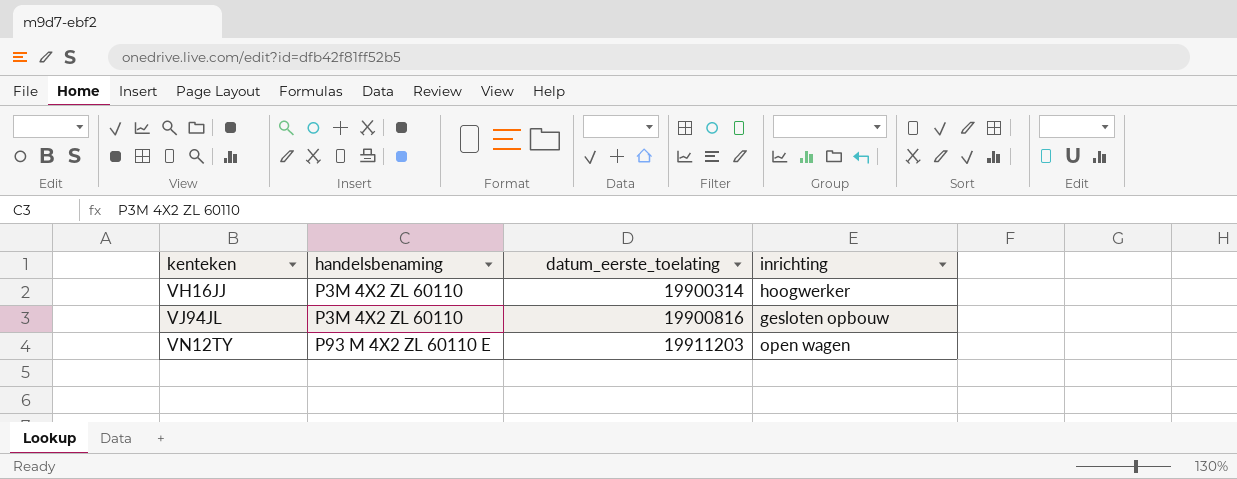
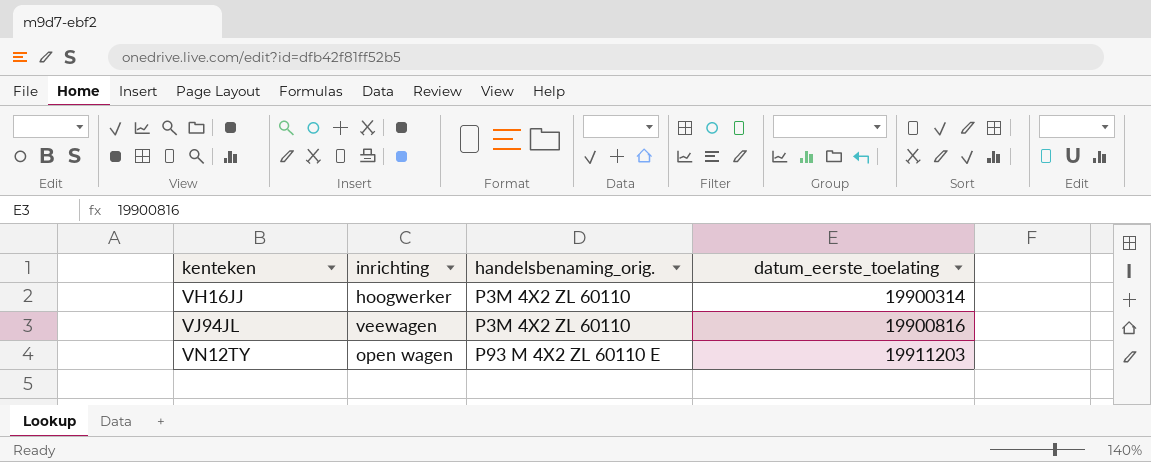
column inrichting | position: 4 -> 2
column name: handelsbenaming -> handelsbenaming_orig.
VJ94JL | inrichting: gesloten opbouw -> veewagen

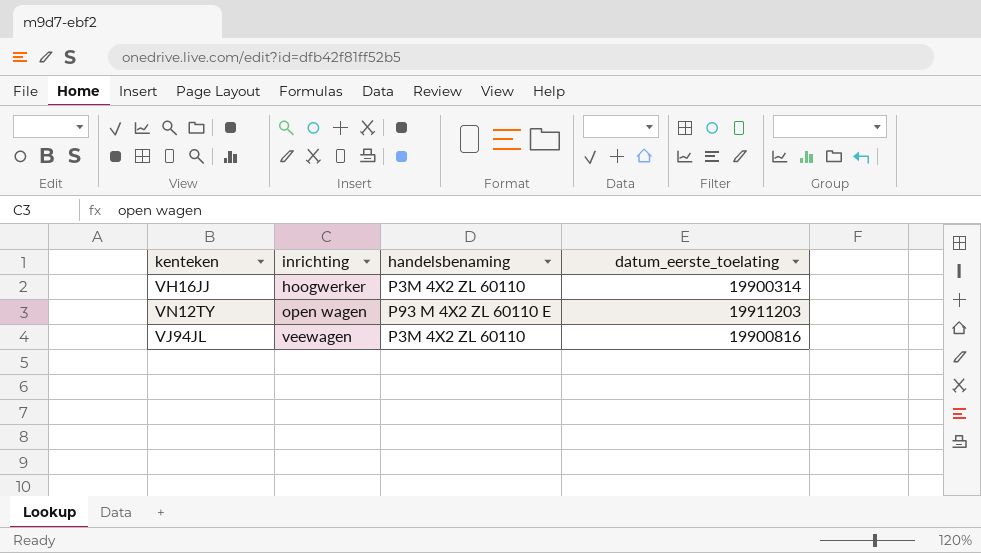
row order: kenteken ascending -> inrichting ascending
column name: handelsbenaming_orig. -> handelsbenaming

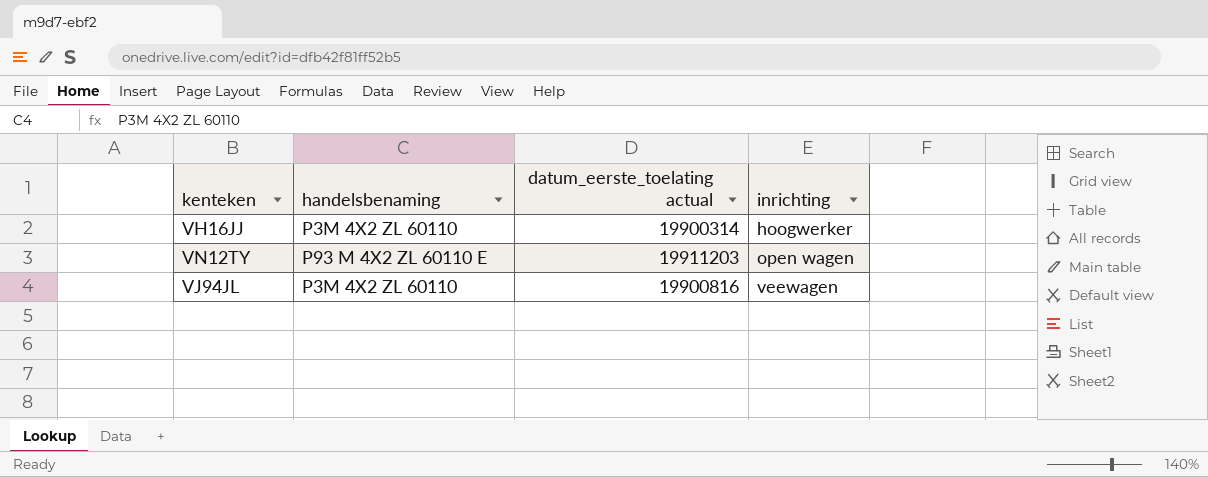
column name: datum_eerste_toelating -> datum_eerste_toelating actual
column inrichting | position: 2 -> 4

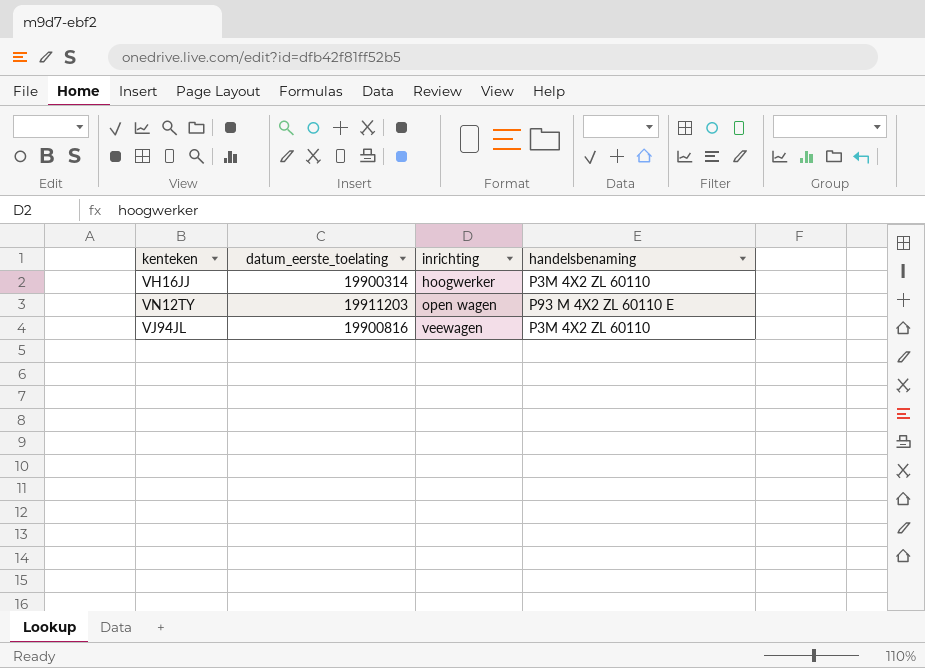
column name: datum_eerste_toelating actual -> datum_eerste_toelating
column handelsbenaming | position: 2 -> 4

